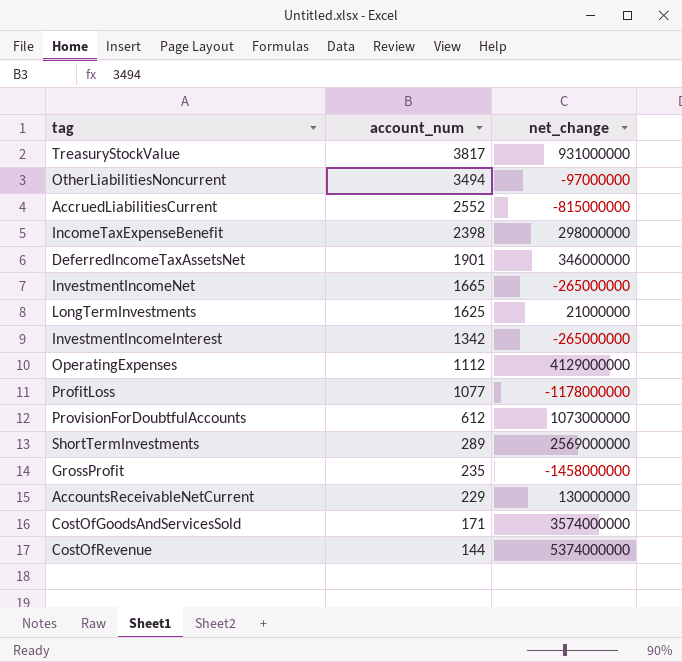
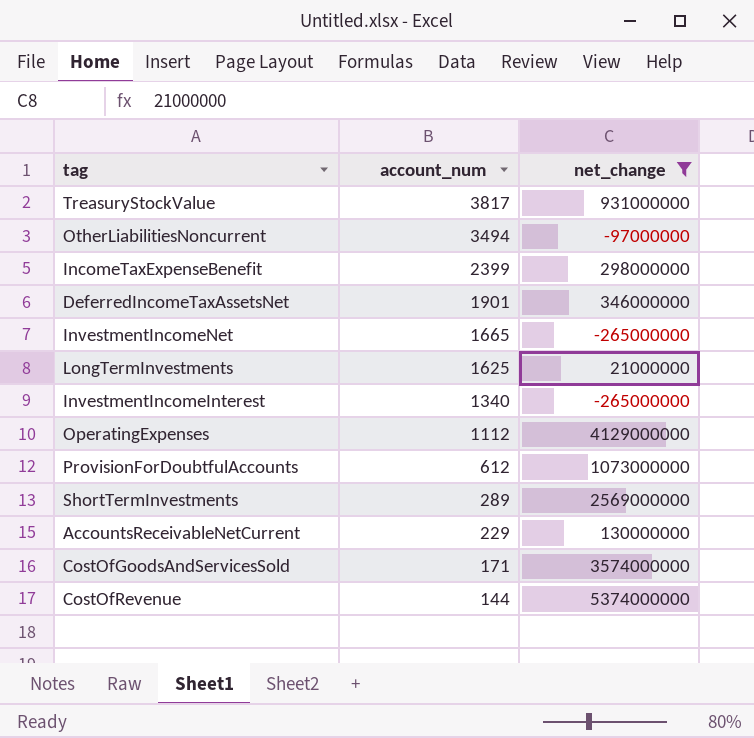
filter: none -> net_change >= -265000000
IncomeTaxExpenseBenefit | account_num: 2398 -> 2399
InvestmentIncomeInterest | account_num: 1342 -> 1340

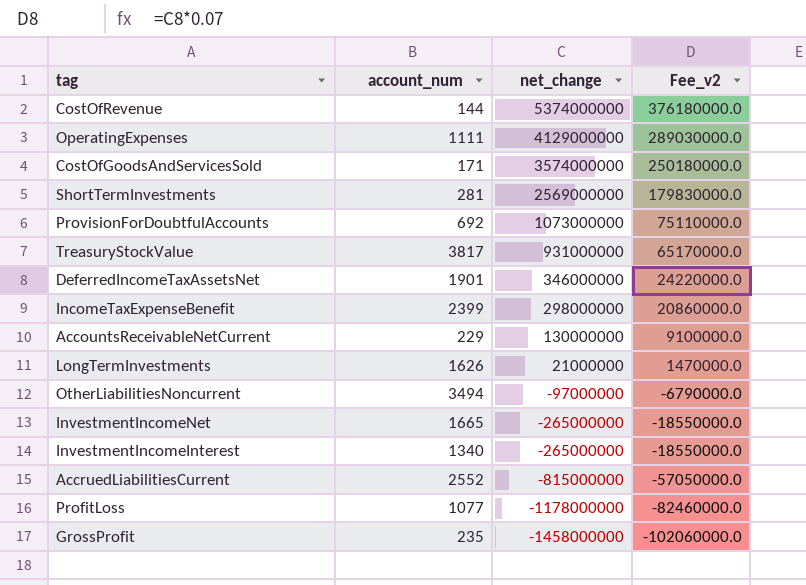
filter: net_change >= -265000000 -> none
row order: account_num descending -> net_change descending
column Fee_v2 | formula: none -> [net_change] * 0.07
OperatingExpenses | account_num: 1112 -> 1111
ShortTermInvestments | account_num: 289 -> 281
ProvisionForDoubtfulAccounts | account_num: 612 -> 692
LongTermInvestments | account_num: 1625 -> 1626

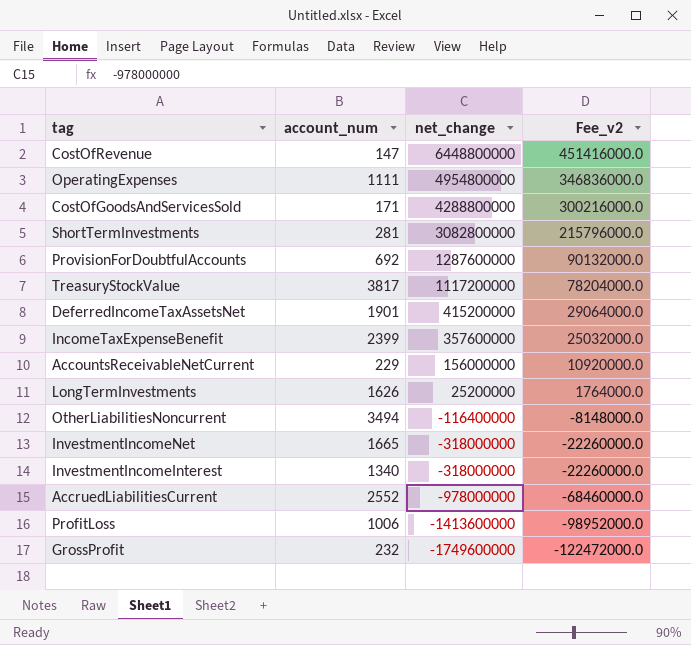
CostOfRevenue | account_num: 144 -> 147
CostOfRevenue | net_change: 5374000000 -> 6448800000
CostOfRevenue | Fee_v2: 376180000.0 -> 451416000.0
OperatingExpenses | net_change: 4129000000 -> 4954800000
OperatingExpenses | Fee_v2: 289030000.0 -> 346836000.0
CostOfGoodsAndServicesSold | net_change: 3574000000 -> 4288800000
CostOfGoodsAndServicesSold | Fee_v2: 250180000.0 -> 300216000.0
ShortTermInvestments | net_change: 2569000000 -> 3082800000
ShortTermInvestments | Fee_v2: 179830000.0 -> 215796000.0
ProvisionForDoubtfulAccounts | net_change: 1073000000 -> 1287600000
ProvisionForDoubtfulAccounts | Fee_v2: 75110000.0 -> 90132000.0
TreasuryStockValue | net_change: 931000000 -> 1117200000
TreasuryStockValue | Fee_v2: 65170000.0 -> 78204000.0
DeferredIncomeTaxAssetsNet | net_change: 346000000 -> 415200000
DeferredIncomeTaxAssetsNet | Fee_v2: 24220000.0 -> 29064000.0
IncomeTaxExpenseBenefit | net_change: 298000000 -> 357600000
IncomeTaxExpenseBenefit | Fee_v2: 20860000.0 -> 25032000.0
AccountsReceivableNetCurrent | net_change: 130000000 -> 156000000
AccountsReceivableNetCurrent | Fee_v2: 9100000.0 -> 10920000.0
LongTermInvestments | net_change: 21000000 -> 25200000
LongTermInvestments | Fee_v2: 1470000.0 -> 1764000.0
OtherLiabilitiesNoncurrent | net_change: -97000000 -> -116400000
OtherLiabilitiesNoncurrent | Fee_v2: -6790000.0 -> -8148000.0
InvestmentIncomeNet | net_change: -265000000 -> -318000000
InvestmentIncomeNet | Fee_v2: -18550000.0 -> -22260000.0
InvestmentIncomeInterest | net_change: -265000000 -> -318000000
InvestmentIncomeInterest | Fee_v2: -18550000.0 -> -22260000.0
AccruedLiabilitiesCurrent | net_change: -815000000 -> -978000000
AccruedLiabilitiesCurrent | Fee_v2: -57050000.0 -> -68460000.0
ProfitLoss | account_num: 1077 -> 1006
ProfitLoss | net_change: -1178000000 -> -1413600000
ProfitLoss | Fee_v2: -82460000.0 -> -98952000.0
GrossProfit | account_num: 235 -> 232
GrossProfit | net_change: -1458000000 -> -1749600000
GrossProfit | Fee_v2: -102060000.0 -> -122472000.0

